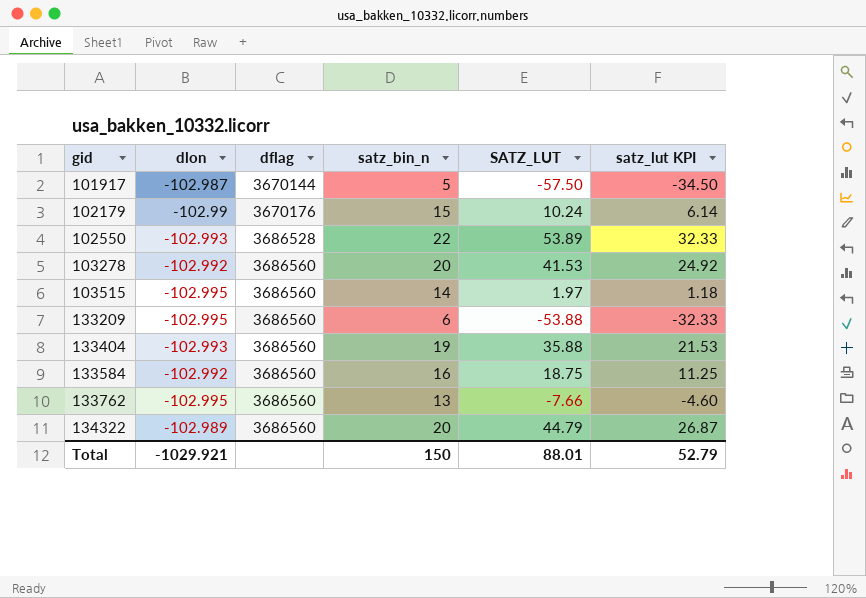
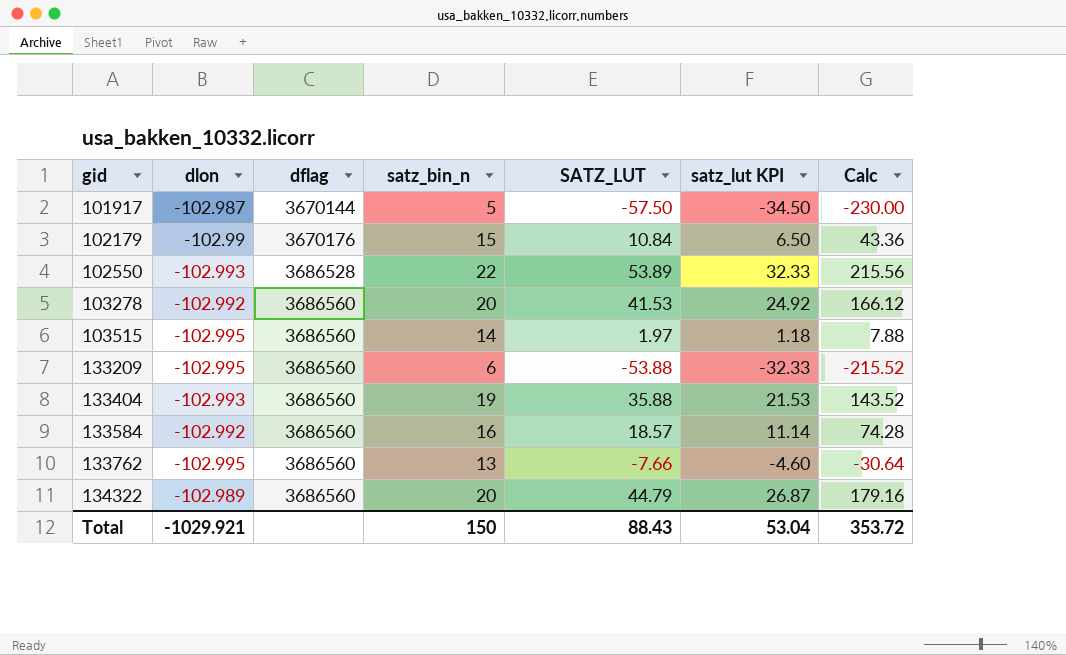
column Calc | formula: none -> [SATZ_LUT] * 4
102179 | SATZ_LUT: 10.24 -> 10.84
102179 | satz_lut KPI: 6.14 -> 6.50
133584 | SATZ_LUT: 18.75 -> 18.57
133584 | satz_lut KPI: 11.25 -> 11.14
Total | SATZ_LUT: 88.01 -> 88.43
Total | satz_lut KPI: 52.79 -> 53.04

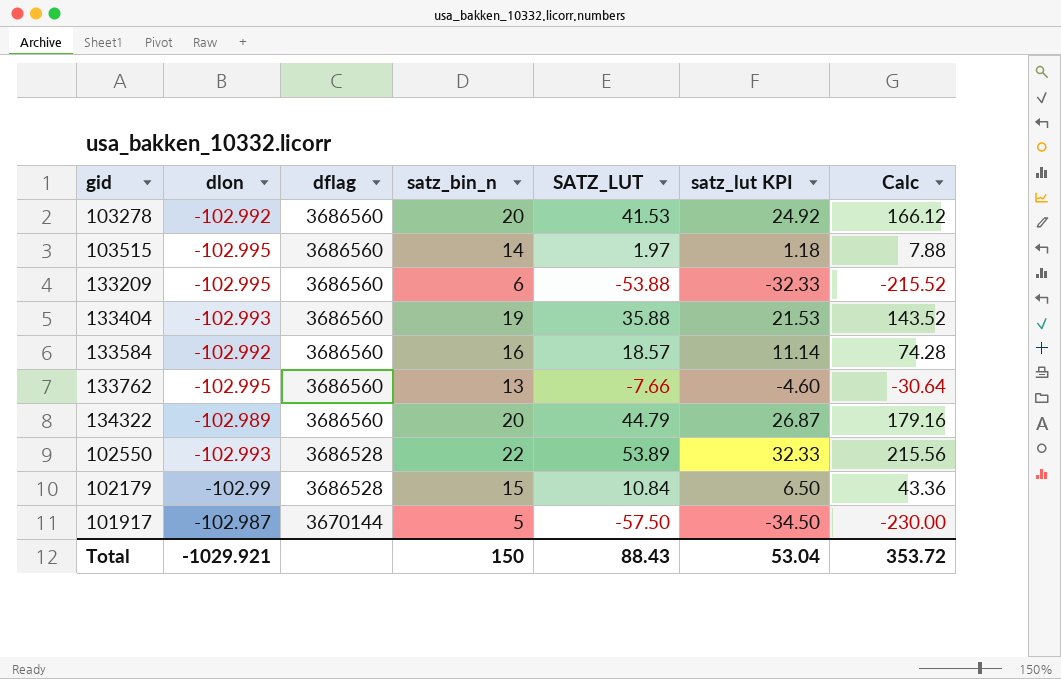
row order: gid ascending -> dflag descending
102179 | dflag: 3670176 -> 3686528

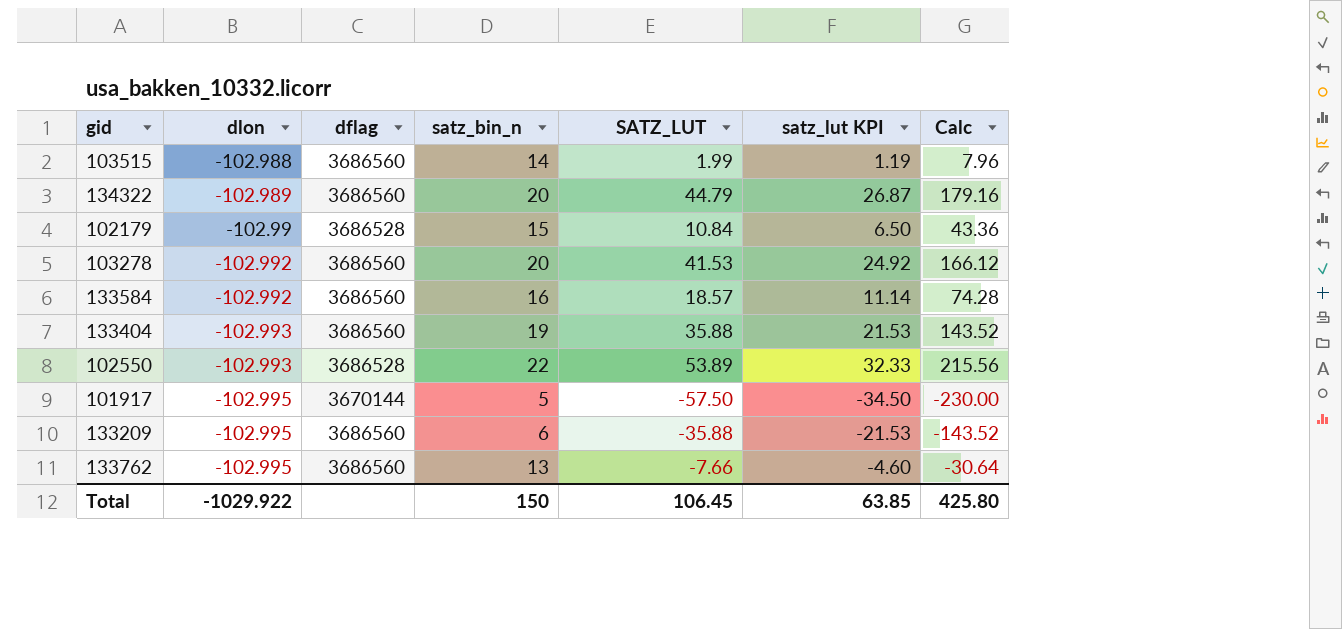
row order: dflag descending -> dlon descending
103515 | dlon: -102.995 -> -102.988
103515 | SATZ_LUT: 1.97 -> 1.99
103515 | satz_lut KPI: 1.18 -> 1.19
103515 | Calc: 7.88 -> 7.96
101917 | dlon: -102.987 -> -102.995
133209 | SATZ_LUT: -53.88 -> -35.88
133209 | satz_lut KPI: -32.33 -> -21.53
133209 | Calc: -215.52 -> -143.52
Total | dlon: -1029.921 -> -1029.922
Total | SATZ_LUT: 88.43 -> 106.45
Total | satz_lut KPI: 53.04 -> 63.85
Total | Calc: 353.72 -> 425.80

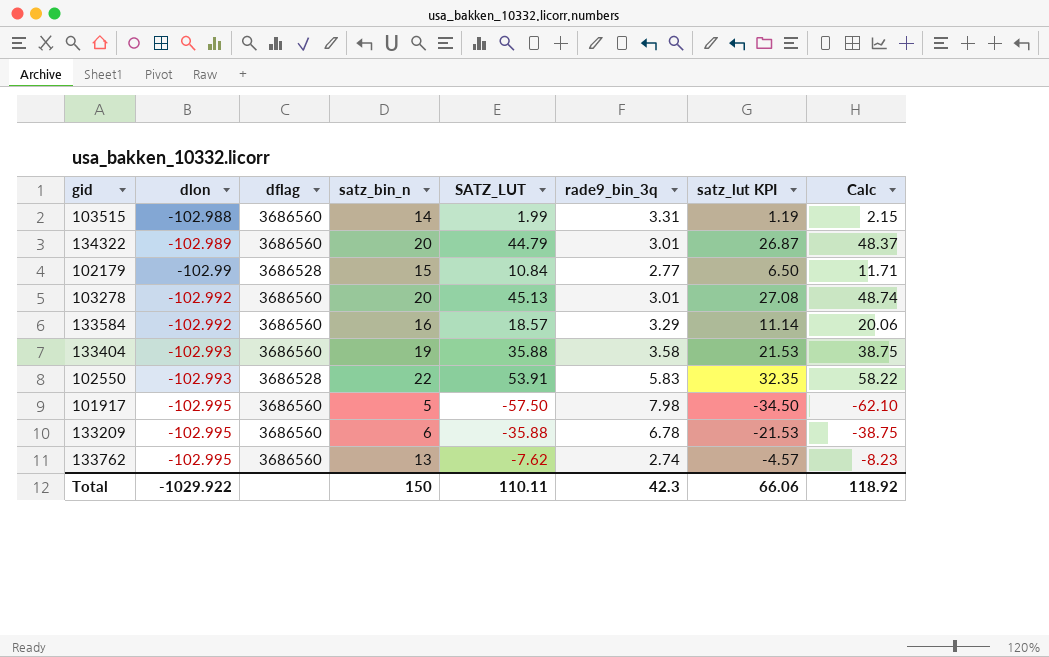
column rade9_bin_3q | position: none -> 6
column Calc | formula: [SATZ_LUT] * 4 -> [SATZ_LUT] * 1.08
103278 | SATZ_LUT: 41.53 -> 45.13
103278 | satz_lut KPI: 24.92 -> 27.08
102550 | SATZ_LUT: 53.89 -> 53.91
102550 | satz_lut KPI: 32.33 -> 32.35
101917 | dflag: 3670144 -> 3686560
133762 | SATZ_LUT: -7.66 -> -7.62
133762 | satz_lut KPI: -4.60 -> -4.57
Total | SATZ_LUT: 106.45 -> 110.11
Total | satz_lut KPI: 63.85 -> 66.06
Total | Calc: 425.80 -> 118.92

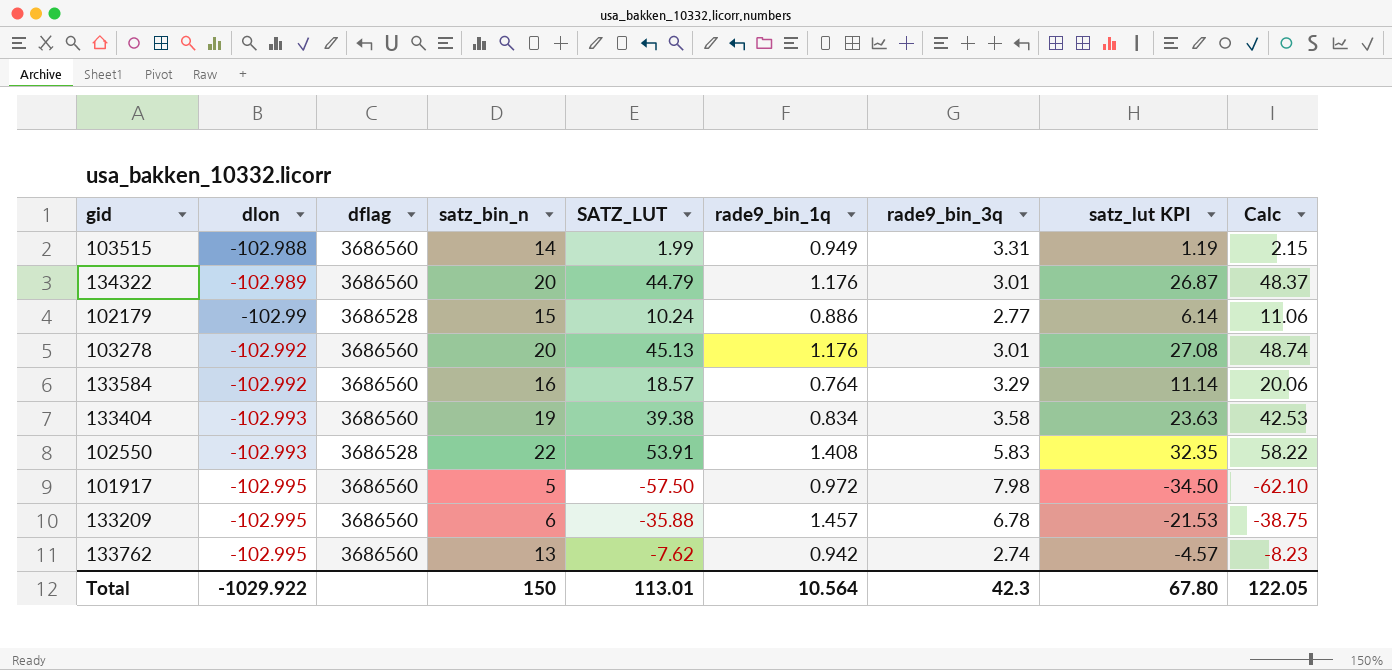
column rade9_bin_1q | position: none -> 6
102179 | SATZ_LUT: 10.84 -> 10.24
102179 | satz_lut KPI: 6.50 -> 6.14
102179 | Calc: 11.71 -> 11.06
133404 | SATZ_LUT: 35.88 -> 39.38
133404 | satz_lut KPI: 21.53 -> 23.63
133404 | Calc: 38.75 -> 42.53
Total | SATZ_LUT: 110.11 -> 113.01
Total | satz_lut KPI: 66.06 -> 67.80
Total | Calc: 118.92 -> 122.05

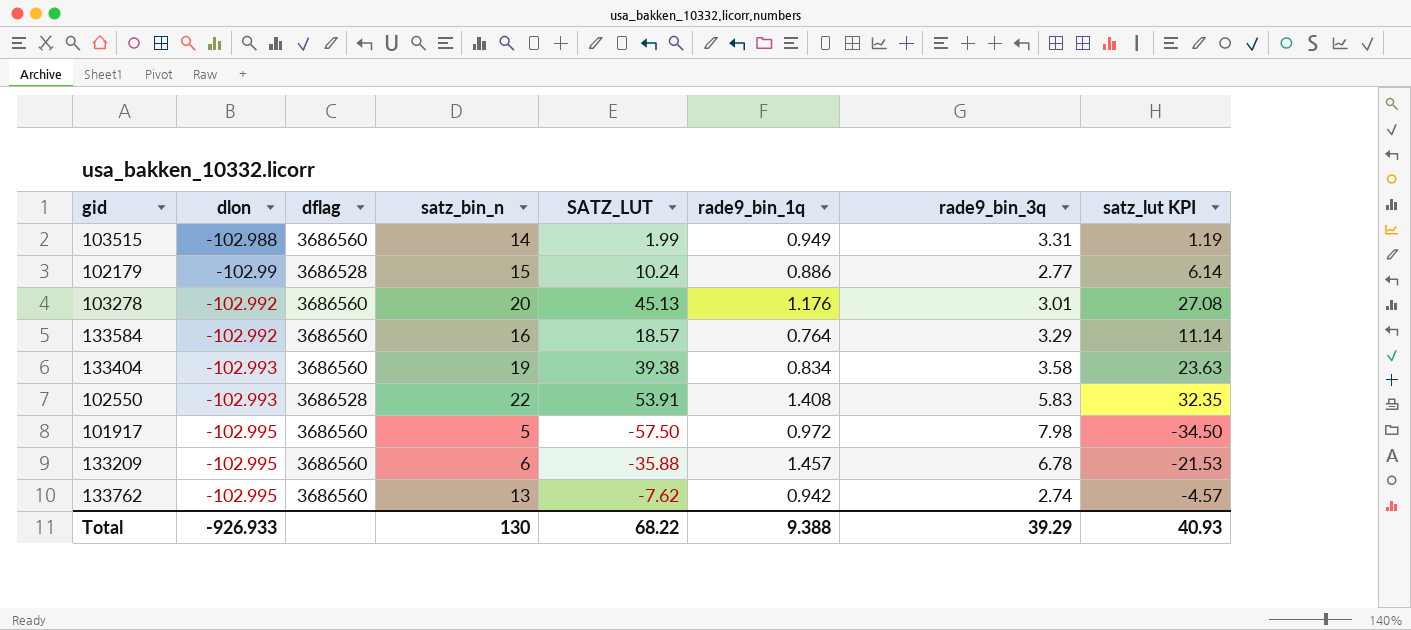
column Calc | formula: [SATZ_LUT] * 1.08 -> none
row 134322: -102.989 | 3686560 | 20 | 44.79 | 1.176 | 3.01 | 26.87 | 48.37 -> none
Total | dlon: -1029.922 -> -926.933
Total | satz_bin_n: 150 -> 130
Total | SATZ_LUT: 113.01 -> 68.22
Total | rade9_bin_1q: 10.564 -> 9.388
Total | rade9_bin_3q: 42.3 -> 39.29
Total | satz_lut KPI: 67.80 -> 40.93

